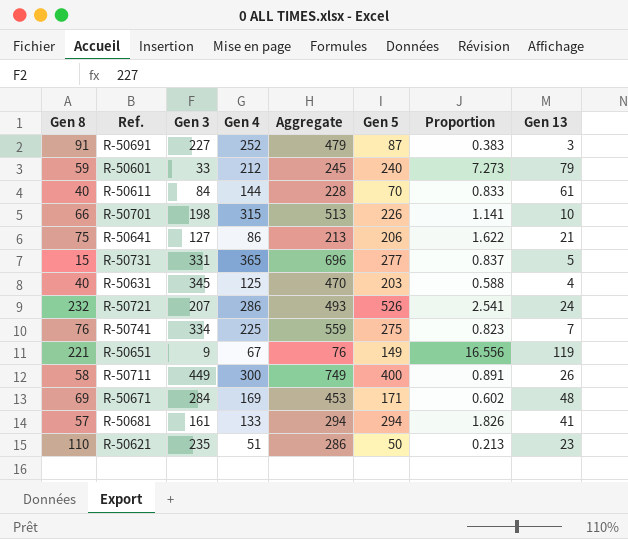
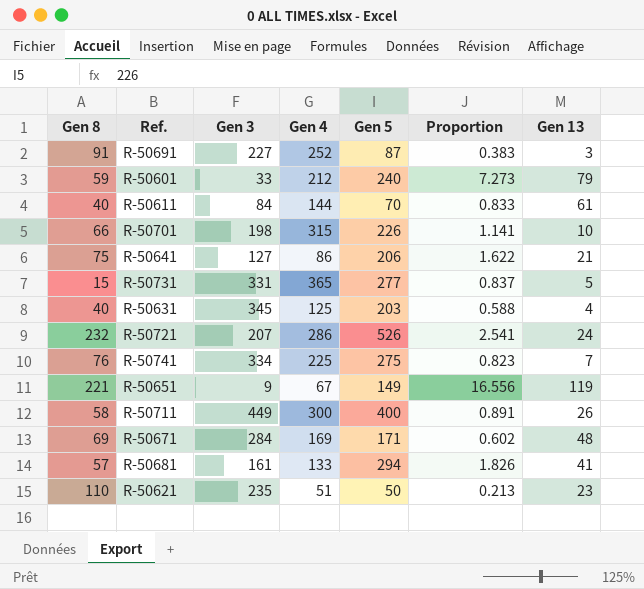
column Aggregate | formula: [Gen 3] + [Gen 4] -> none

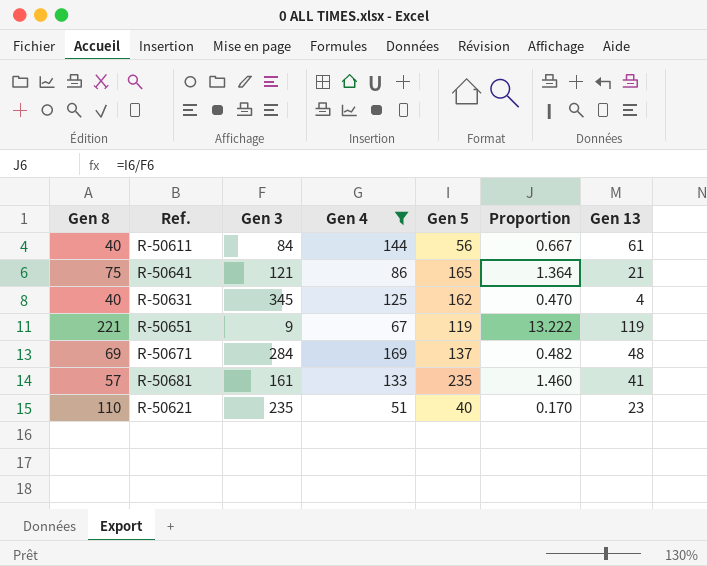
filter: none -> Gen 4 <= 169
R-50611 | Gen 5: 70 -> 56
R-50611 | Proportion: 0.833 -> 0.667
R-50641 | Gen 3: 127 -> 121
R-50641 | Gen 5: 206 -> 165
R-50641 | Proportion: 1.622 -> 1.364
R-50631 | Gen 5: 203 -> 162
R-50631 | Proportion: 0.588 -> 0.470
R-50651 | Gen 5: 149 -> 119
R-50651 | Proportion: 16.556 -> 13.222
R-50671 | Gen 5: 171 -> 137
R-50671 | Proportion: 0.602 -> 0.482
R-50681 | Gen 5: 294 -> 235
R-50681 | Proportion: 1.826 -> 1.460
R-50621 | Gen 5: 50 -> 40
R-50621 | Proportion: 0.213 -> 0.170

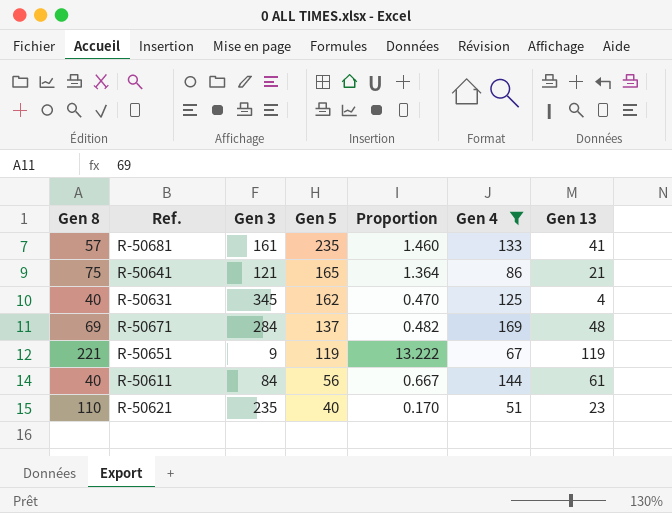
row order: none -> Gen 5 descending
column Gen 4 | position: 4 -> 6

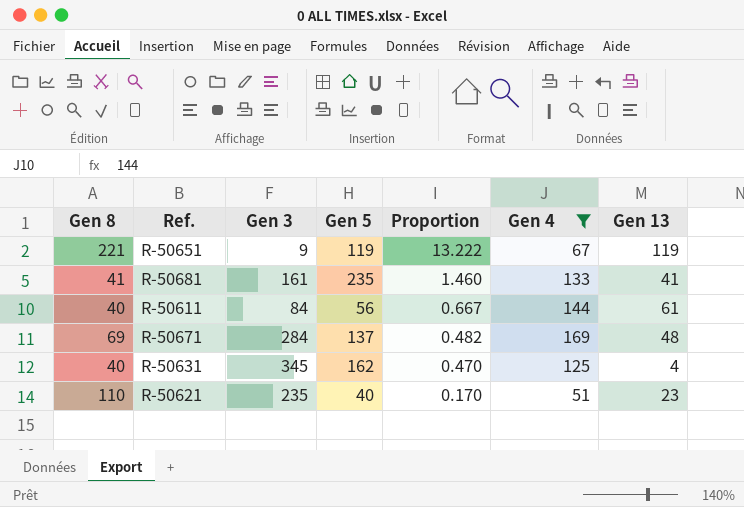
row order: Gen 5 descending -> Proportion descending
row R-50641: 75 | 121 | 165 | 1.364 | 86 | 21 -> none
R-50681 | Gen 8: 57 -> 41

